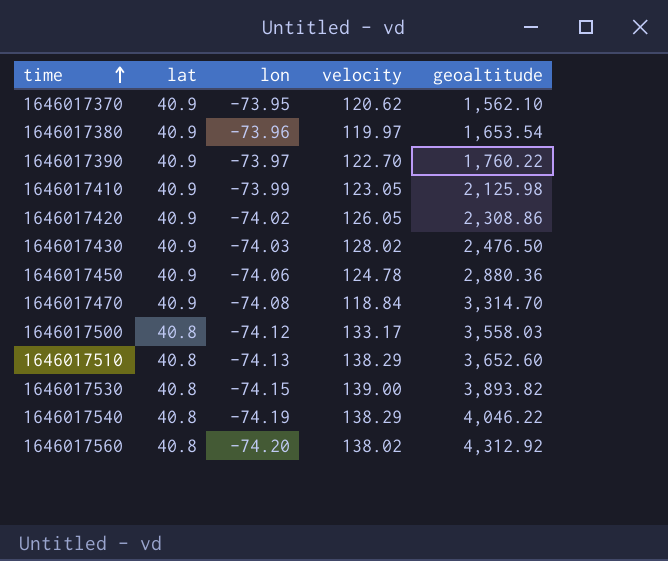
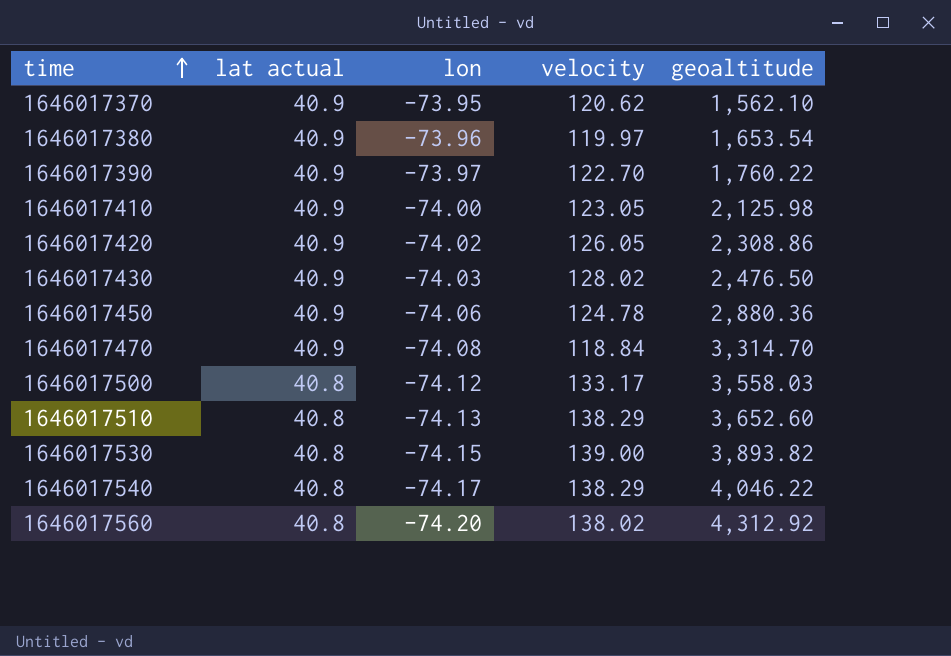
column name: lat -> lat actual
1646017410 | lon: -73.99 -> -74.00
1646017540 | lon: -74.19 -> -74.17

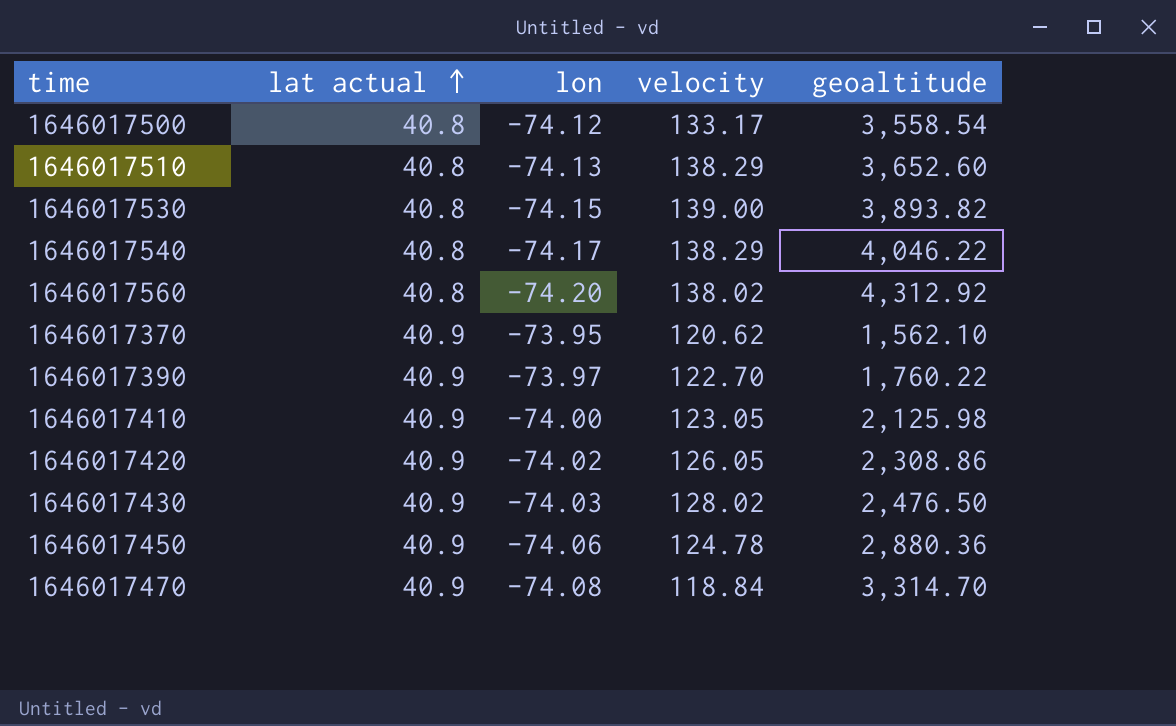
row order: time ascending -> lat actual ascending
row 1646017380: 40.9 | -73.96 | 119.97 | 1,653.54 -> none
1646017500 | geoaltitude: 3,558.03 -> 3,558.54

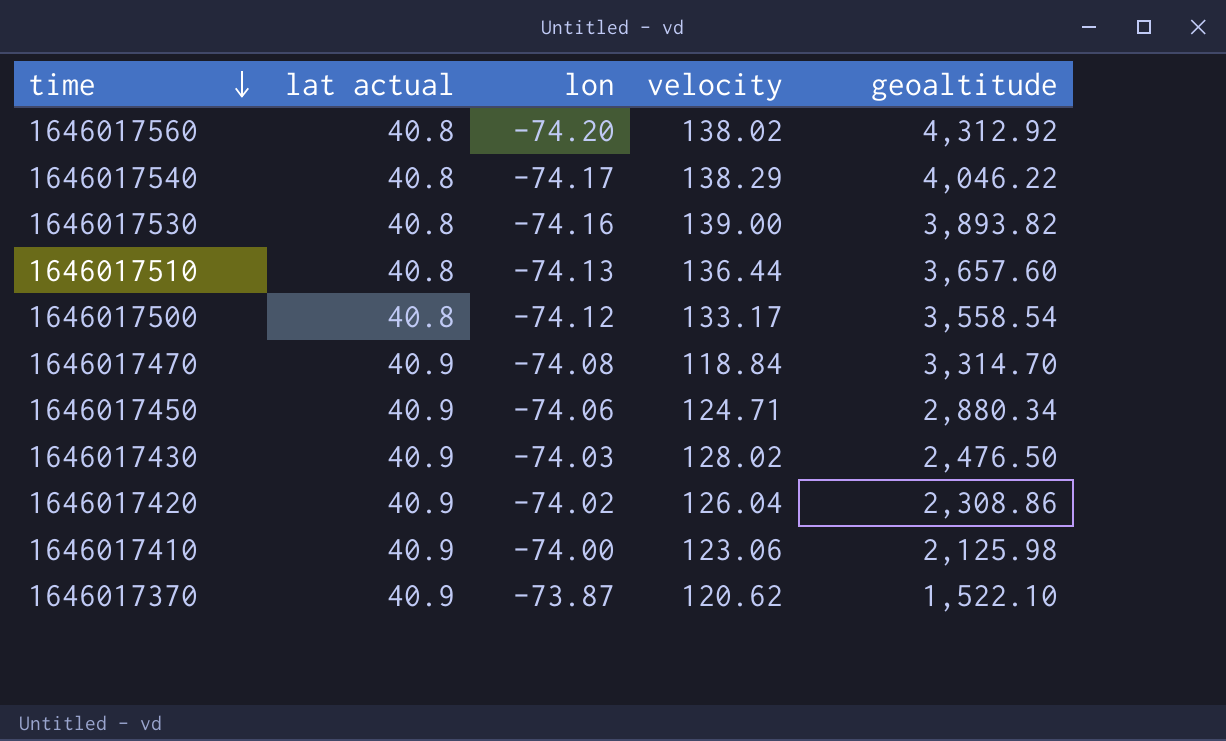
row order: lat actual ascending -> time descending
row 1646017390: 40.9 | -73.97 | 122.70 | 1,760.22 -> none
1646017530 | lon: -74.15 -> -74.16
1646017510 | velocity: 138.29 -> 136.44
1646017510 | geoaltitude: 3,652.60 -> 3,657.60
1646017450 | velocity: 124.78 -> 124.71
1646017450 | geoaltitude: 2,880.36 -> 2,880.34
1646017420 | velocity: 126.05 -> 126.04
1646017410 | velocity: 123.05 -> 123.06
1646017370 | lon: -73.95 -> -73.87
1646017370 | geoaltitude: 1,562.10 -> 1,522.10

